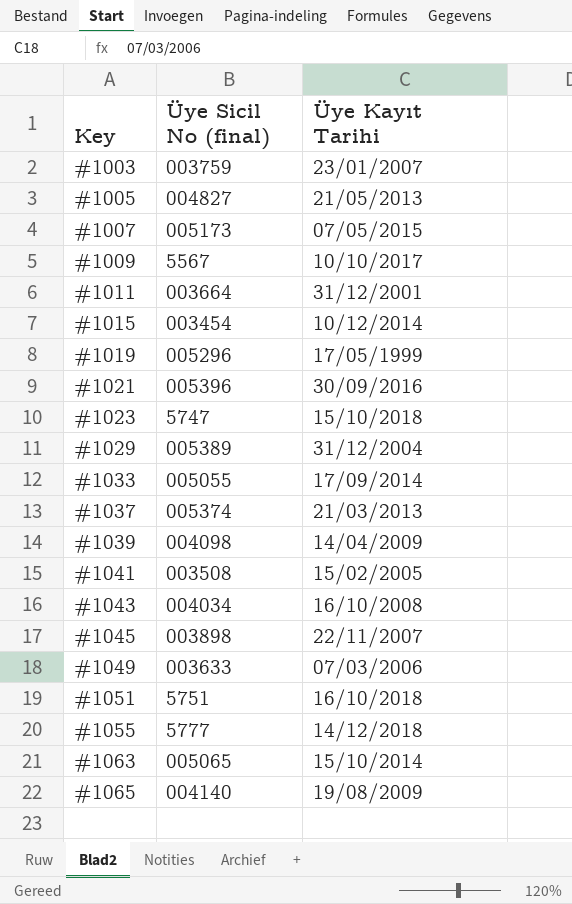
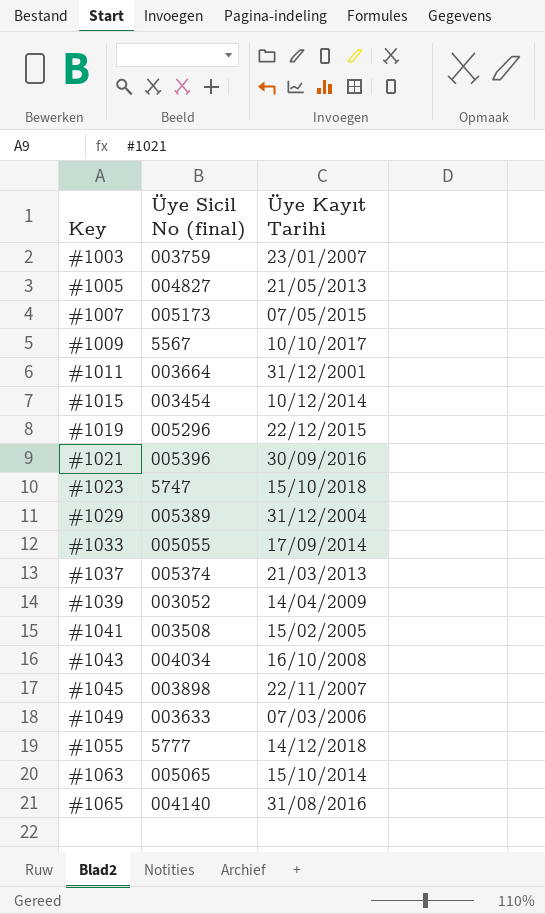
row #1051: 5751 | 16/10/2018 -> none
#1019 | Üye Kayıt Tarihi: 17/05/1999 -> 22/12/2015
#1039 | Üye Sicil No (final): 004098 -> 003052
#1065 | Üye Kayıt Tarihi: 19/08/2009 -> 31/08/2016

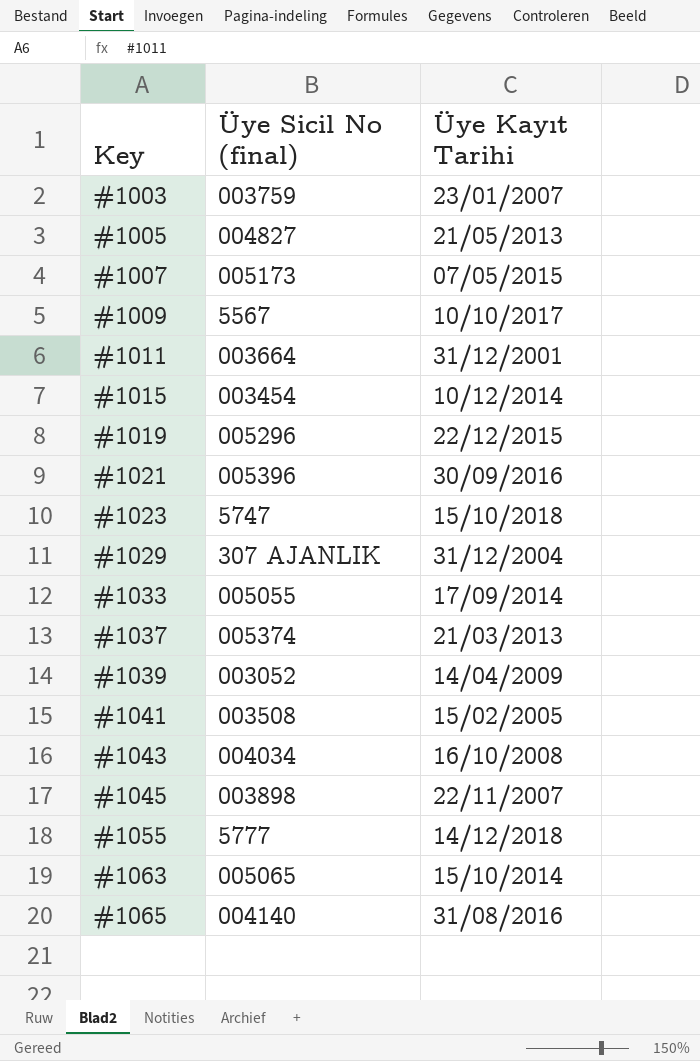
row #1049: 003633 | 07/03/2006 -> none
#1029 | Üye Sicil No (final): 005389 -> 307 AJANLIK

